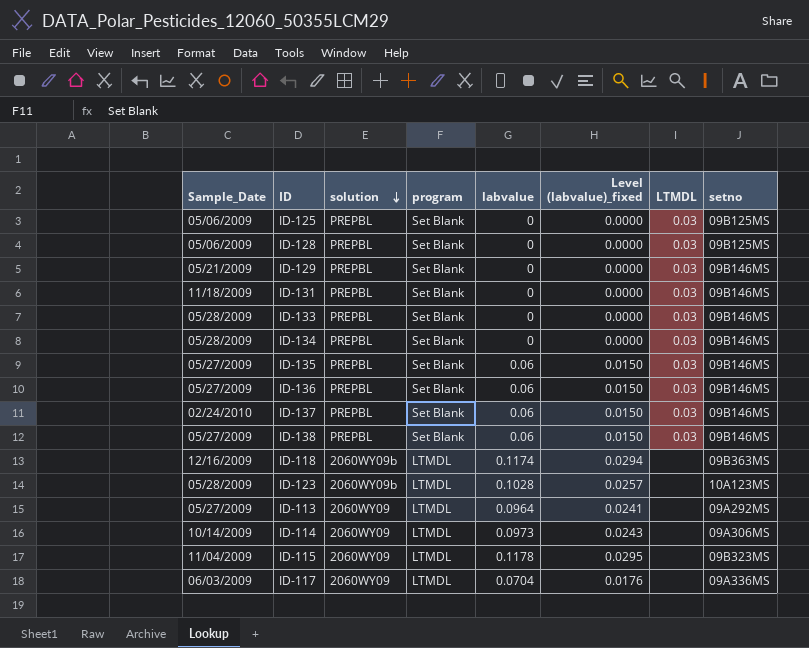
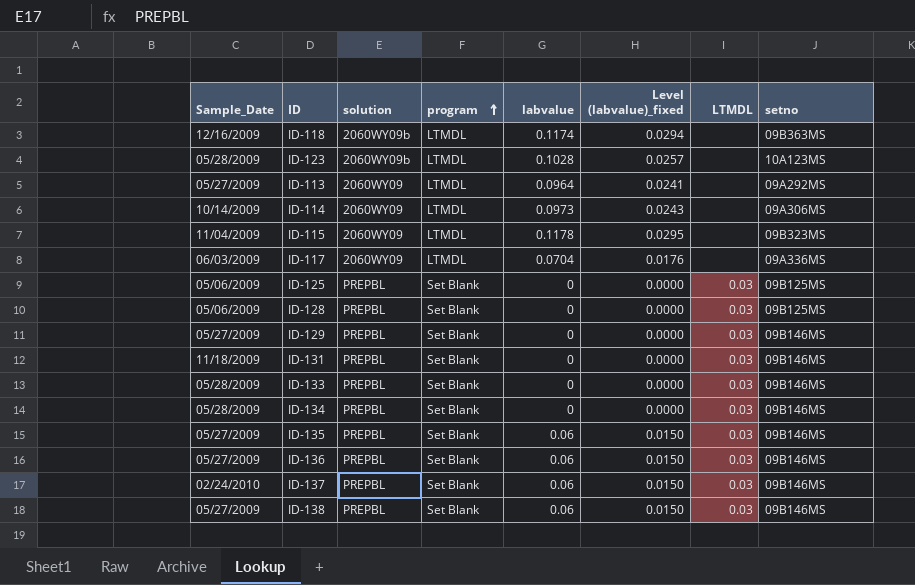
row order: solution descending -> program ascending
ID-129 | Sample_Date: 05/21/2009 -> 05/27/2009

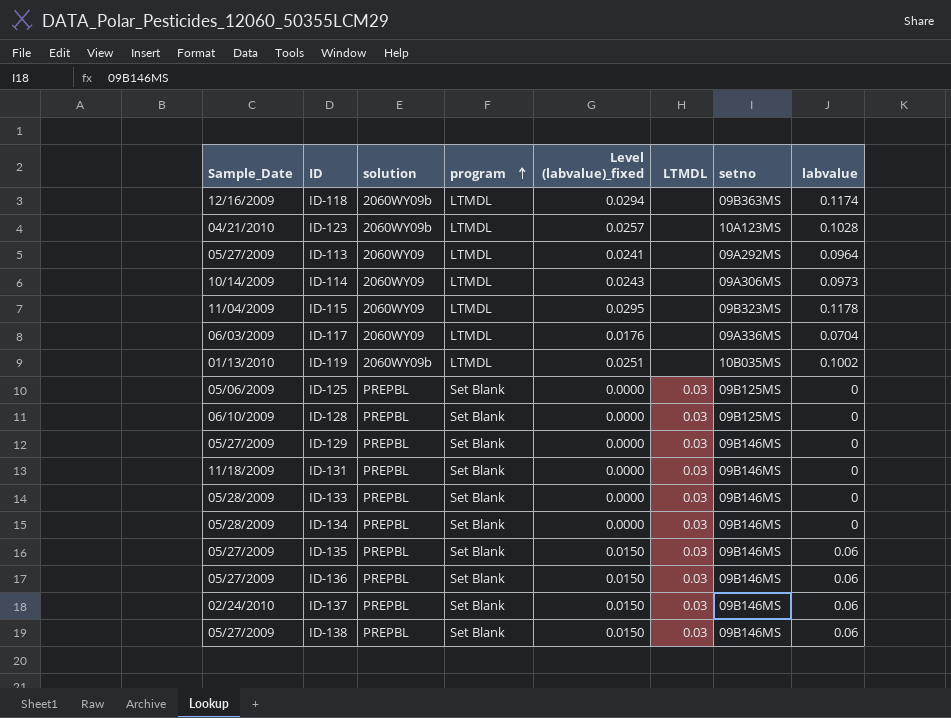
column labvalue | position: 5 -> 8
ID-123 | Sample_Date: 05/28/2009 -> 04/21/2010
row ID-119: none -> 01/13/2010 | 2060WY09b | LTMDL | 0.0251 | none | 10B035MS | 0.1002
ID-128 | Sample_Date: 05/06/2009 -> 06/10/2009

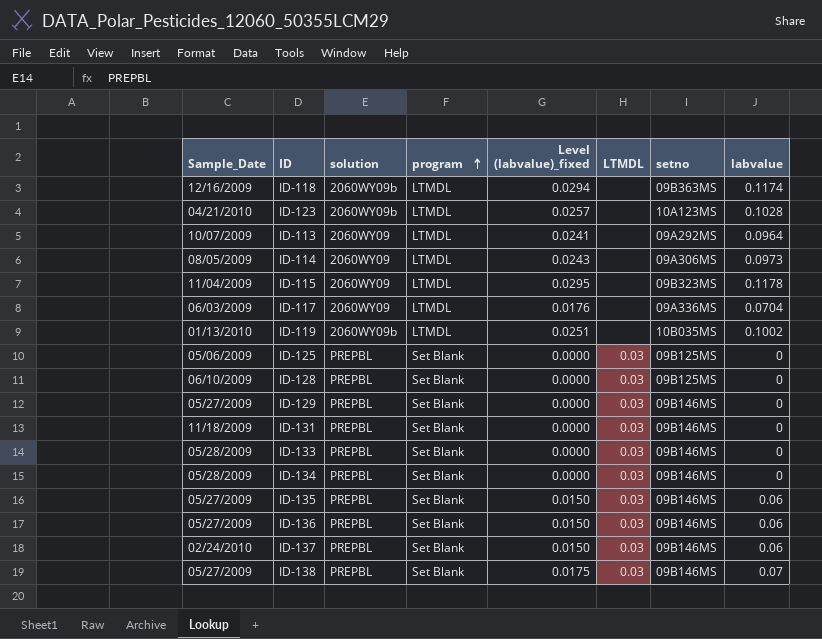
ID-113 | Sample_Date: 05/27/2009 -> 10/07/2009
ID-114 | Sample_Date: 10/14/2009 -> 08/05/2009
ID-138 | Level (labvalue)_fixed: 0.0150 -> 0.0175
ID-138 | labvalue: 0.06 -> 0.07

